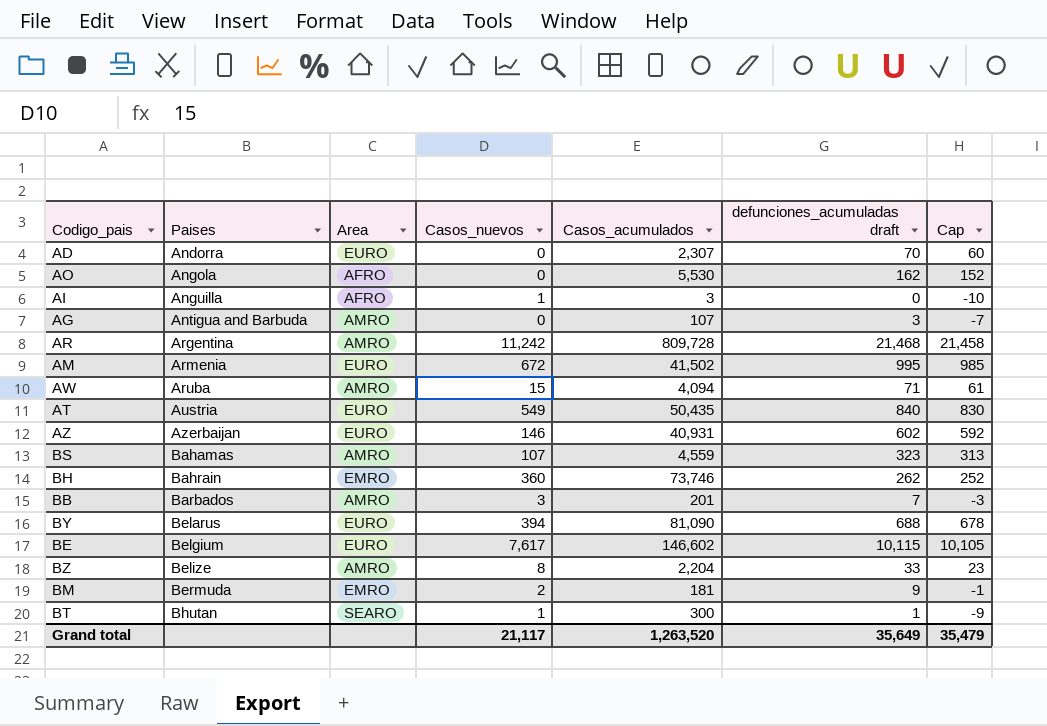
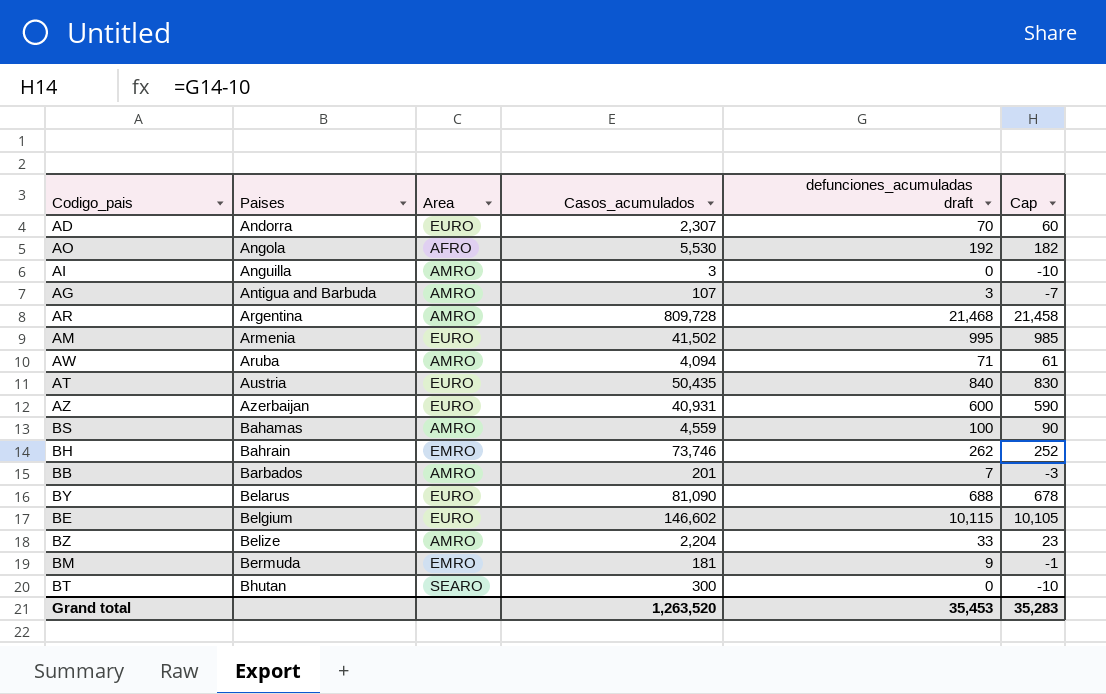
column Casos_nuevos | position: 4 -> none
AO | defunciones_acumuladas draft: 162 -> 192
AO | Cap: 152 -> 182
AI | Area: AFRO -> AMRO
AZ | defunciones_acumuladas draft: 602 -> 600
AZ | Cap: 592 -> 590
BS | defunciones_acumuladas draft: 323 -> 100
BS | Cap: 313 -> 90
BT | defunciones_acumuladas draft: 1 -> 0
BT | Cap: -9 -> -10
Grand total | defunciones_acumuladas draft: 35,649 -> 35,453
Grand total | Cap: 35,479 -> 35,283

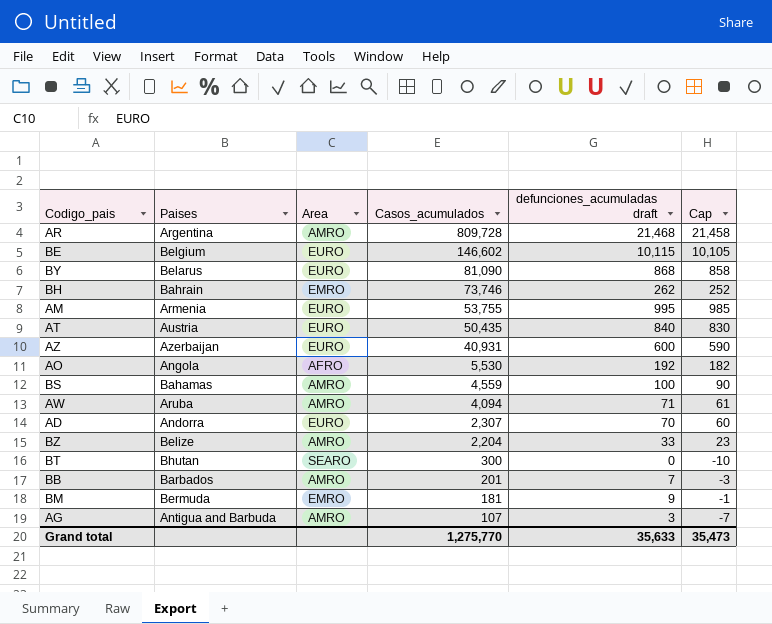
row order: Paises ascending -> Casos_acumulados descending
row AI: Anguilla | AMRO | 3 | 0 | -10 -> none
BY | defunciones_acumuladas draft: 688 -> 868
BY | Cap: 678 -> 858
AM | Casos_acumulados: 41,502 -> 53,755
Grand total | Casos_acumulados: 1,263,520 -> 1,275,770
Grand total | defunciones_acumuladas draft: 35,453 -> 35,633
Grand total | Cap: 35,283 -> 35,473

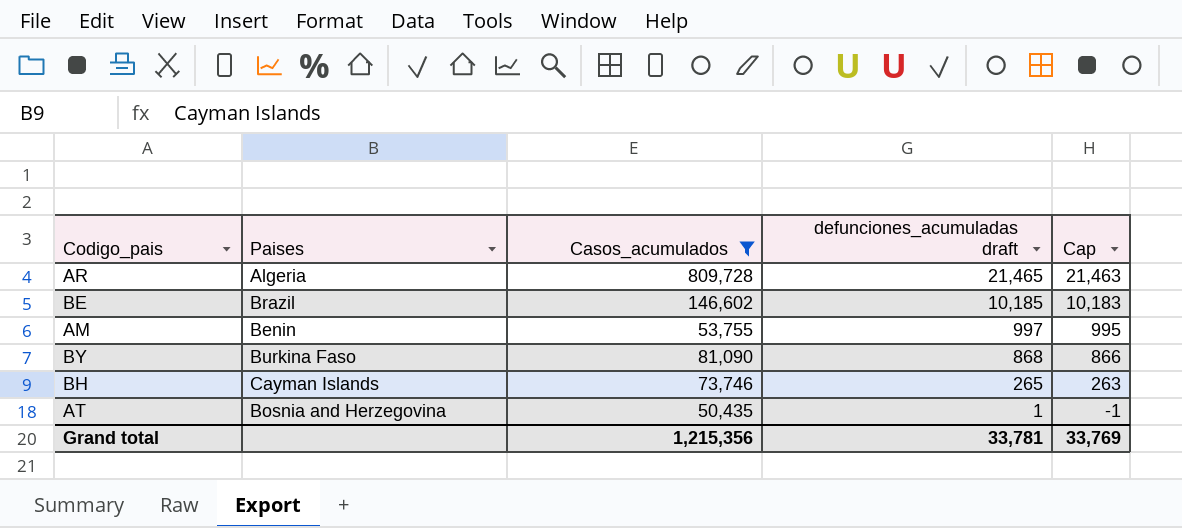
filter: none -> Casos_acumulados >= 50,435
row order: Casos_acumulados descending -> defunciones_acumuladas draft descending
column Area | position: 3 -> none
column Cap | formula: [defunciones_acumuladas draft] - 10 -> [defunciones_acumuladas draft] - 2
AR | Paises: Argentina -> Algeria
AR | defunciones_acumuladas draft: 21,468 -> 21,465
BE | Paises: Belgium -> Brazil
BE | defunciones_acumuladas draft: 10,115 -> 10,185
AM | Paises: Armenia -> Benin
AM | defunciones_acumuladas draft: 995 -> 997
BY | Paises: Belarus -> Burkina Faso
BH | Paises: Bahrain -> Cayman Islands
BH | defunciones_acumuladas draft: 262 -> 265
AT | Paises: Austria -> Bosnia and Herzegovina
AT | defunciones_acumuladas draft: 840 -> 1
Grand total | Casos_acumulados: 1,275,770 -> 1,215,356
Grand total | defunciones_acumuladas draft: 35,633 -> 33,781
Grand total | Cap: 35,473 -> 33,769

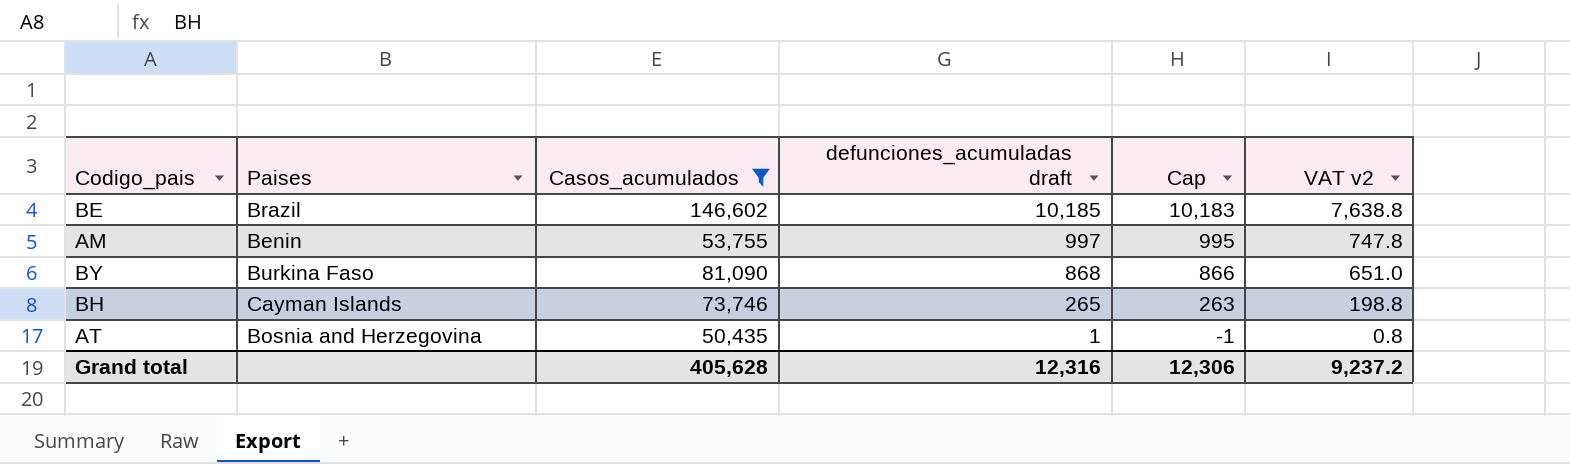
column VAT v2 | formula: none -> [defunciones_acumuladas draft] * 0.75
row AR: Algeria | 809,728 | 21,465 | 21,463 -> none
Grand total | Casos_acumulados: 1,215,356 -> 405,628
Grand total | defunciones_acumuladas draft: 33,781 -> 12,316
Grand total | Cap: 33,769 -> 12,306

